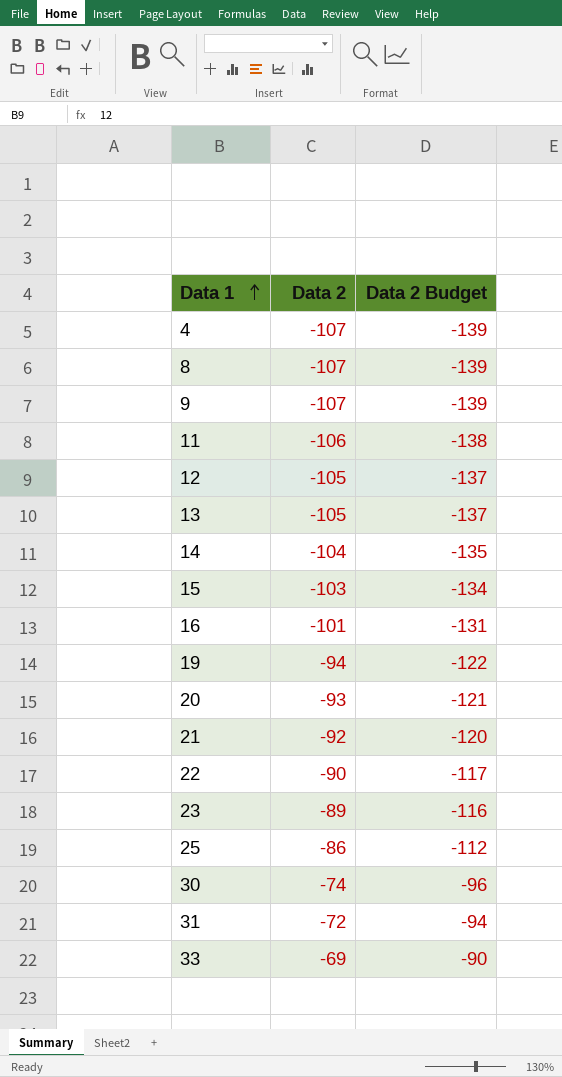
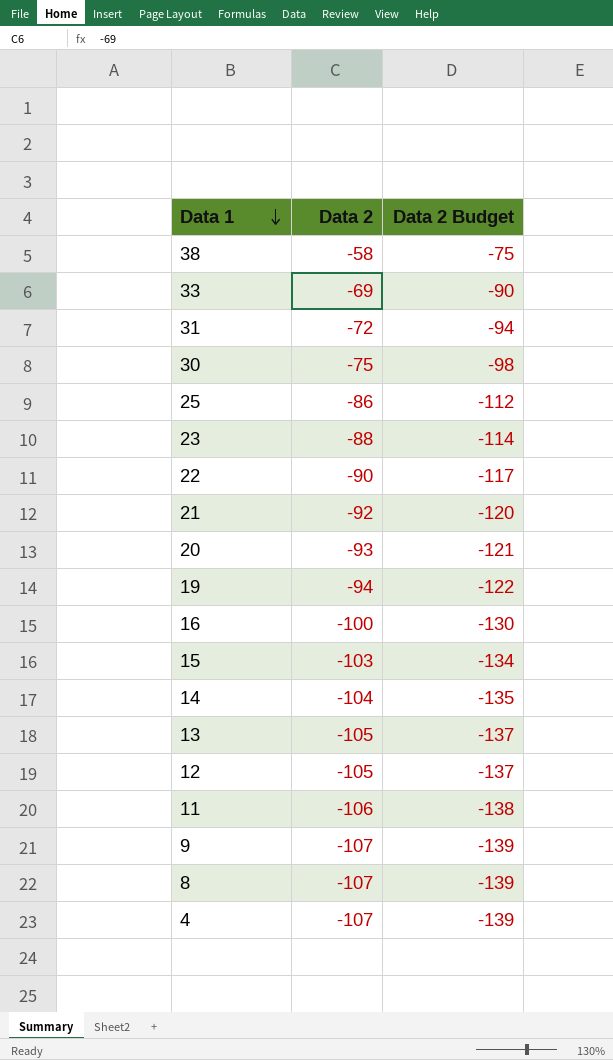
row order: Data 1 ascending -> Data 1 descending
row 38: none -> -58 | -75
30 | Data 2: -74 -> -75
30 | Data 2 Budget: -96 -> -98
23 | Data 2: -89 -> -88
23 | Data 2 Budget: -116 -> -114
16 | Data 2: -101 -> -100
16 | Data 2 Budget: -131 -> -130

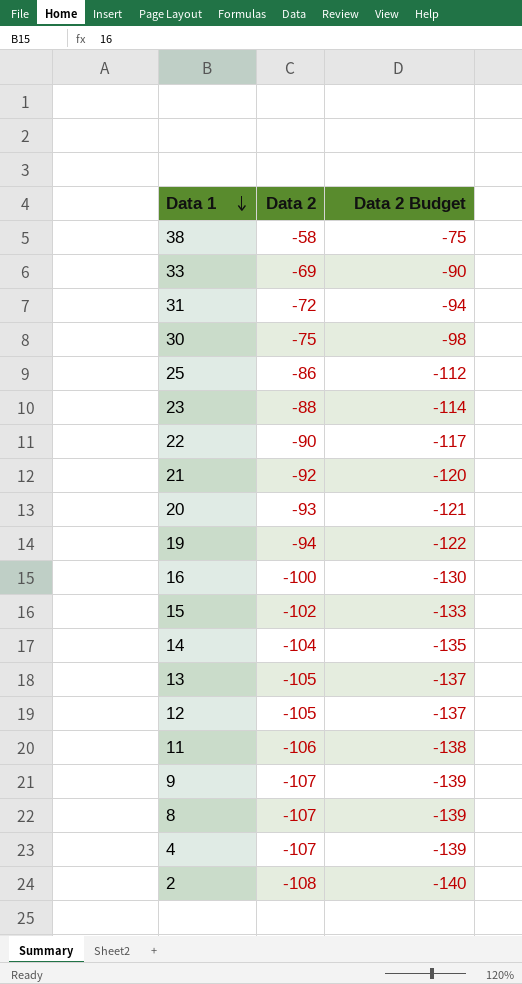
15 | Data 2: -103 -> -102
15 | Data 2 Budget: -134 -> -133
row 2: none -> -108 | -140

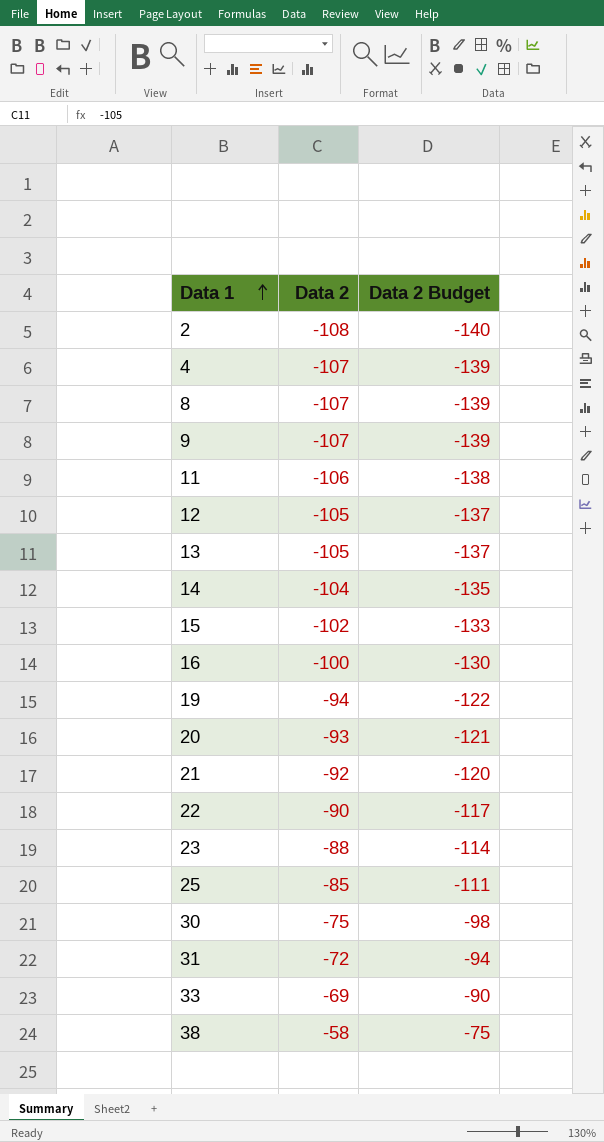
row order: Data 1 descending -> Data 1 ascending
25 | Data 2: -86 -> -85
25 | Data 2 Budget: -112 -> -111

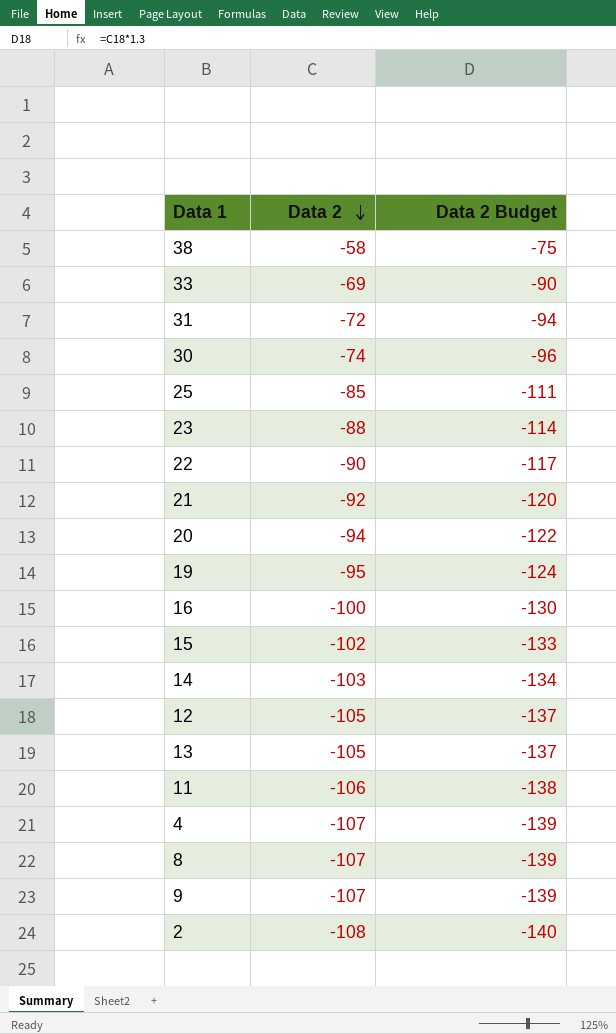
row order: Data 1 ascending -> Data 2 descending
30 | Data 2: -75 -> -74
30 | Data 2 Budget: -98 -> -96
20 | Data 2: -93 -> -94
20 | Data 2 Budget: -121 -> -122
19 | Data 2: -94 -> -95
19 | Data 2 Budget: -122 -> -124
14 | Data 2: -104 -> -103
14 | Data 2 Budget: -135 -> -134

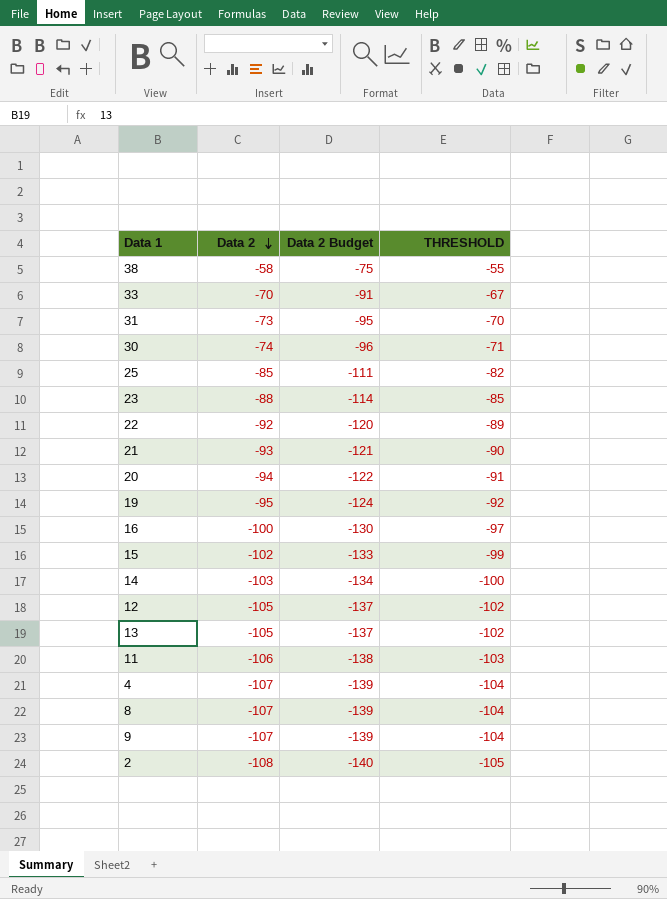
column THRESHOLD | formula: none -> [Data 2] + 3
33 | Data 2: -69 -> -70
33 | Data 2 Budget: -90 -> -91
31 | Data 2: -72 -> -73
31 | Data 2 Budget: -94 -> -95
22 | Data 2: -90 -> -92
22 | Data 2 Budget: -117 -> -120
21 | Data 2: -92 -> -93
21 | Data 2 Budget: -120 -> -121

